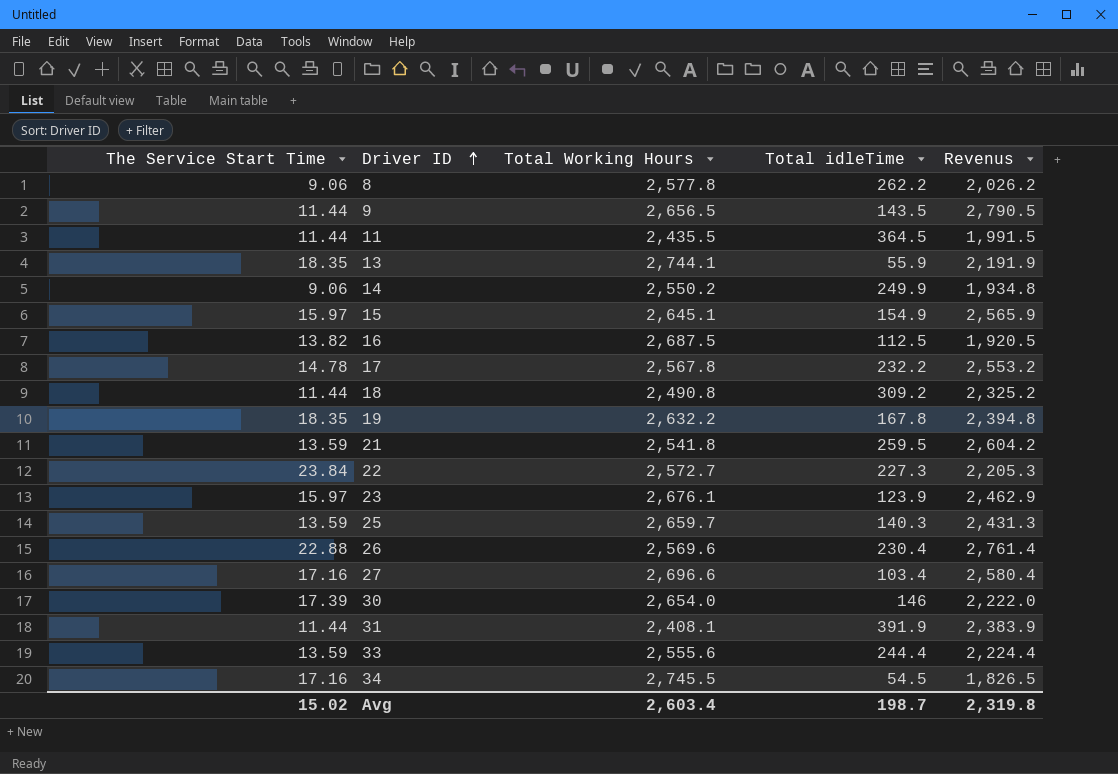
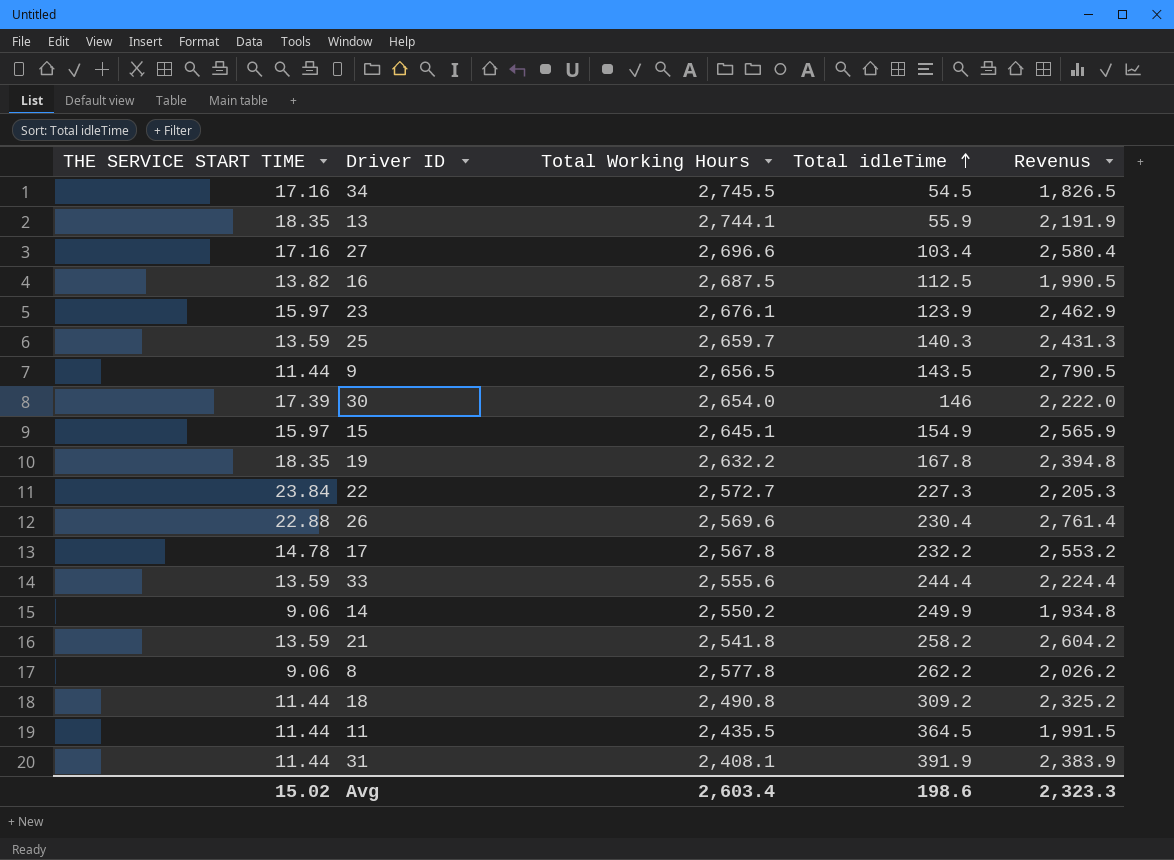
row order: Driver ID ascending -> Total idleTime ascending
column name: The Service Start Time -> THE SERVICE START TIME
16 | Revenus: 1,920.5 -> 1,990.5
21 | Total idleTime: 259.5 -> 258.2
Avg | Total idleTime: 198.7 -> 198.6
Avg | Revenus: 2,319.8 -> 2,323.3

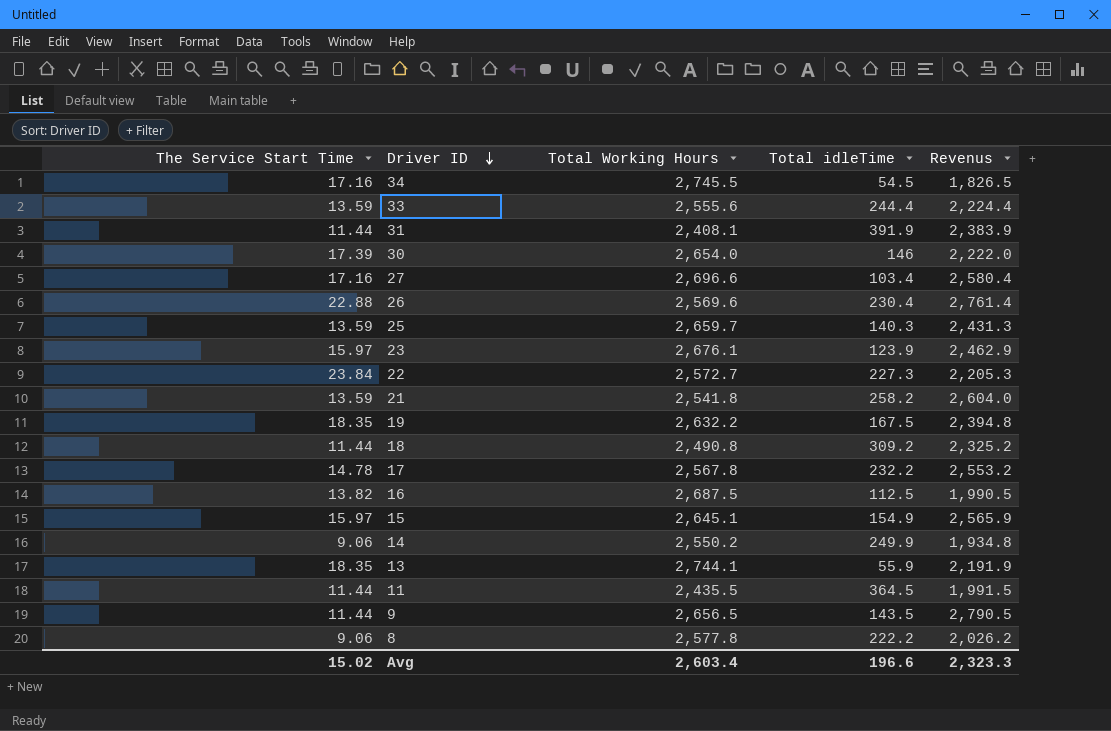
row order: Total idleTime ascending -> Driver ID descending
column name: THE SERVICE START TIME -> The Service Start Time
21 | Revenus: 2,604.2 -> 2,604.0
19 | Total idleTime: 167.8 -> 167.5
8 | Total idleTime: 262.2 -> 222.2
Avg | Total idleTime: 198.6 -> 196.6

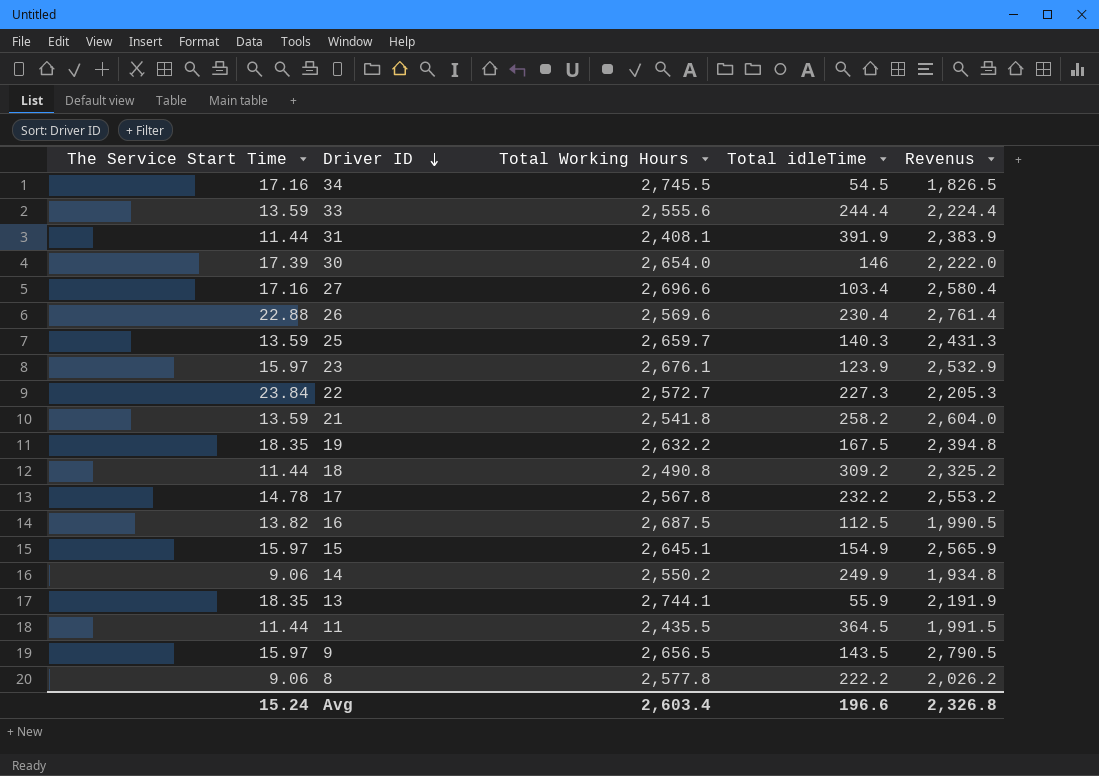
23 | Revenus: 2,462.9 -> 2,532.9
9 | The Service Start Time: 11.44 -> 15.97
Avg | The Service Start Time: 15.02 -> 15.24
Avg | Revenus: 2,323.3 -> 2,326.8

